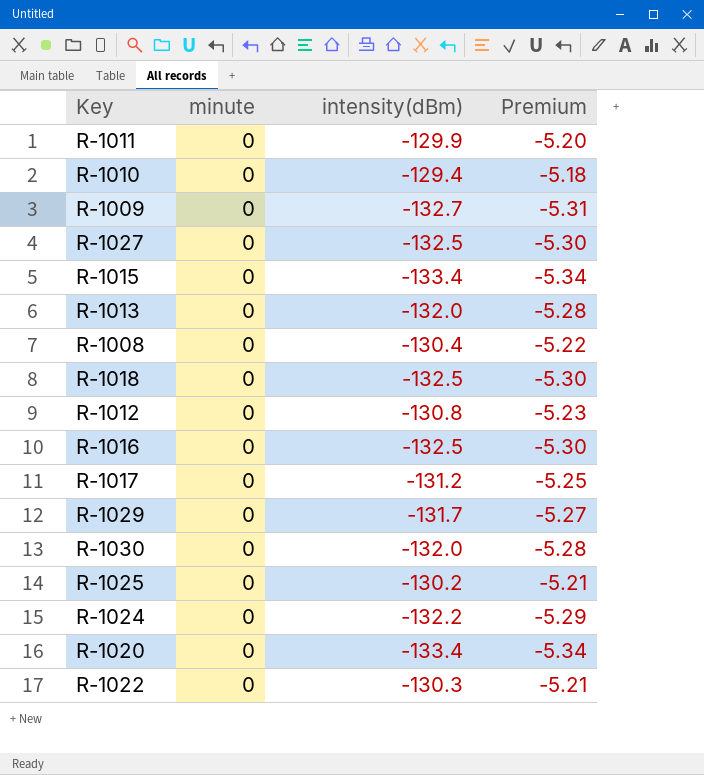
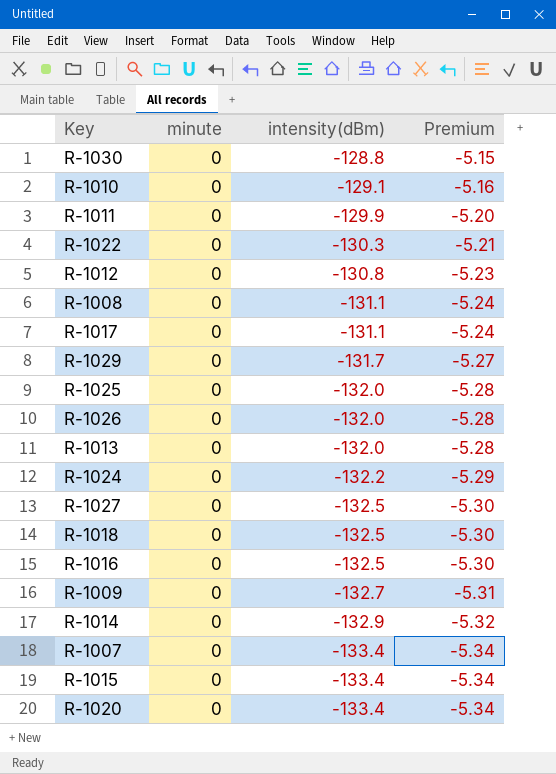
row order: none -> intensity(dBm) descending
R-1030 | intensity(dBm): -132.0 -> -128.8
R-1030 | Premium: -5.28 -> -5.15
R-1010 | intensity(dBm): -129.4 -> -129.1
R-1010 | Premium: -5.18 -> -5.16
R-1008 | intensity(dBm): -130.4 -> -131.1
R-1008 | Premium: -5.22 -> -5.24
R-1017 | intensity(dBm): -131.2 -> -131.1
R-1017 | Premium: -5.25 -> -5.24
R-1025 | intensity(dBm): -130.2 -> -132.0
R-1025 | Premium: -5.21 -> -5.28
row R-1026: none -> 0 | -132.0 | -5.28
row R-1014: none -> 0 | -132.9 | -5.32
row R-1007: none -> 0 | -133.4 | -5.34

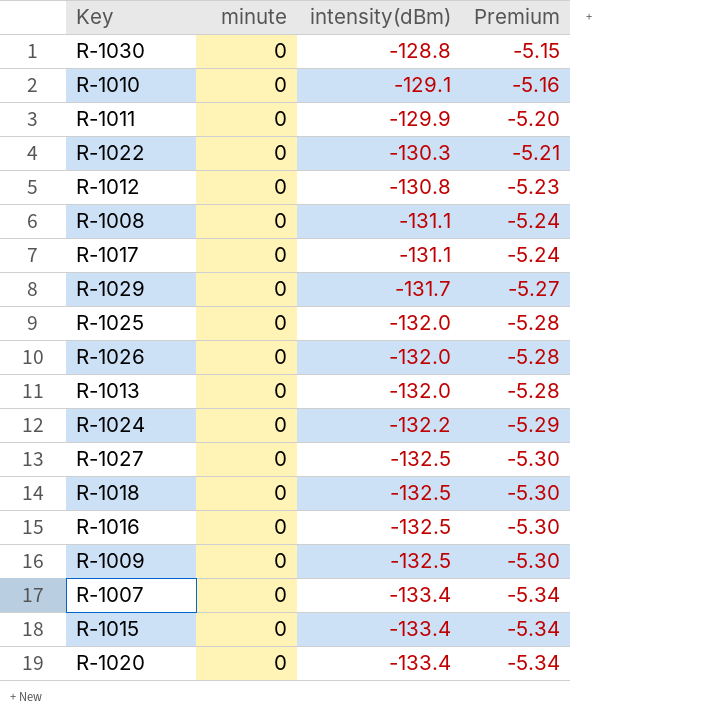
row R-1014: 0 | -132.9 | -5.32 -> none
R-1009 | intensity(dBm): -132.7 -> -132.5
R-1009 | Premium: -5.31 -> -5.30

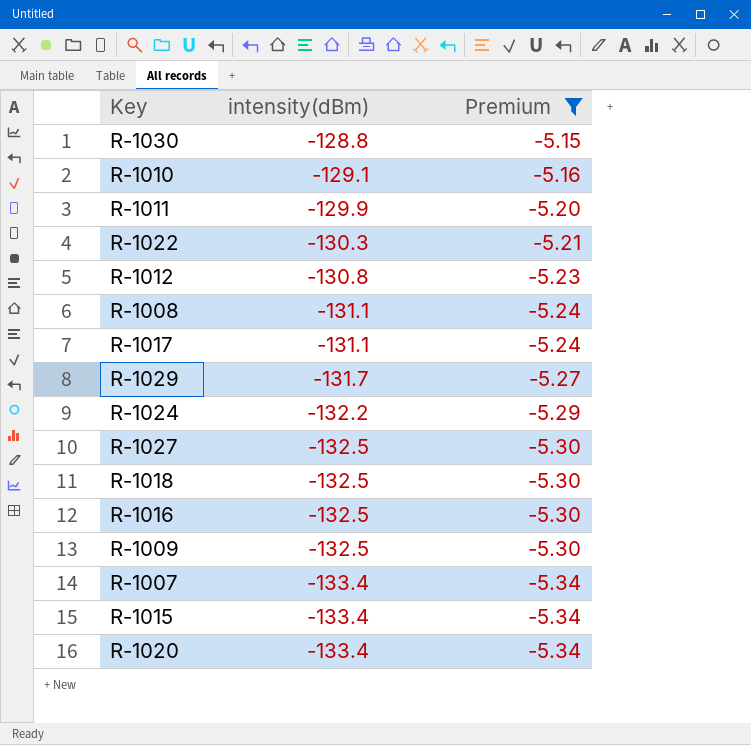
filter: none -> Premium != -5.28
column minute | position: 2 -> none

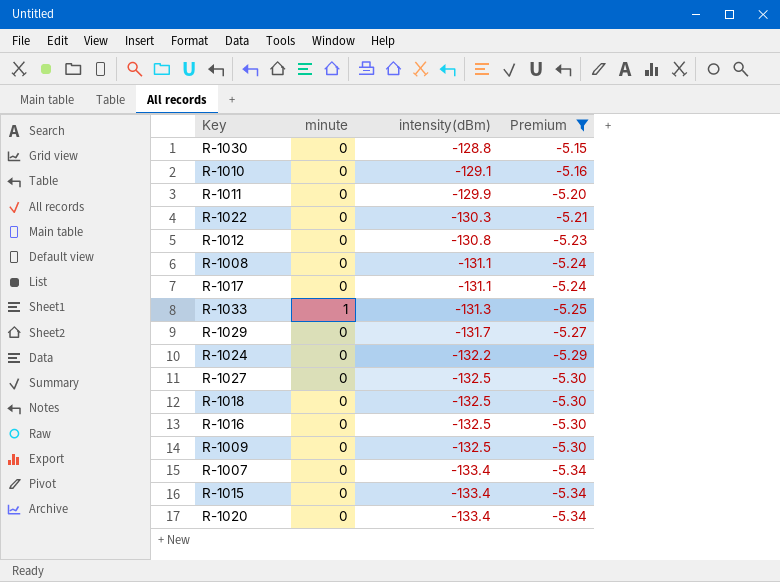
column minute | position: none -> 2
row R-1033: none -> 1 | -131.3 | -5.25

